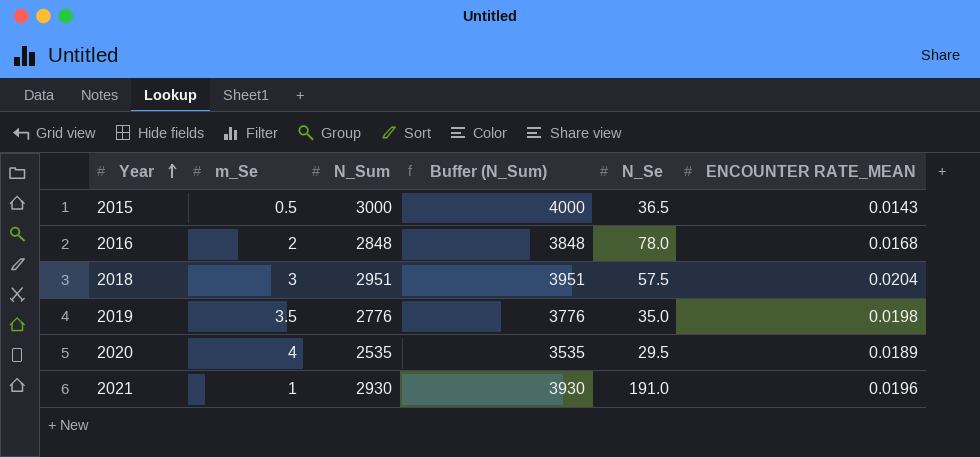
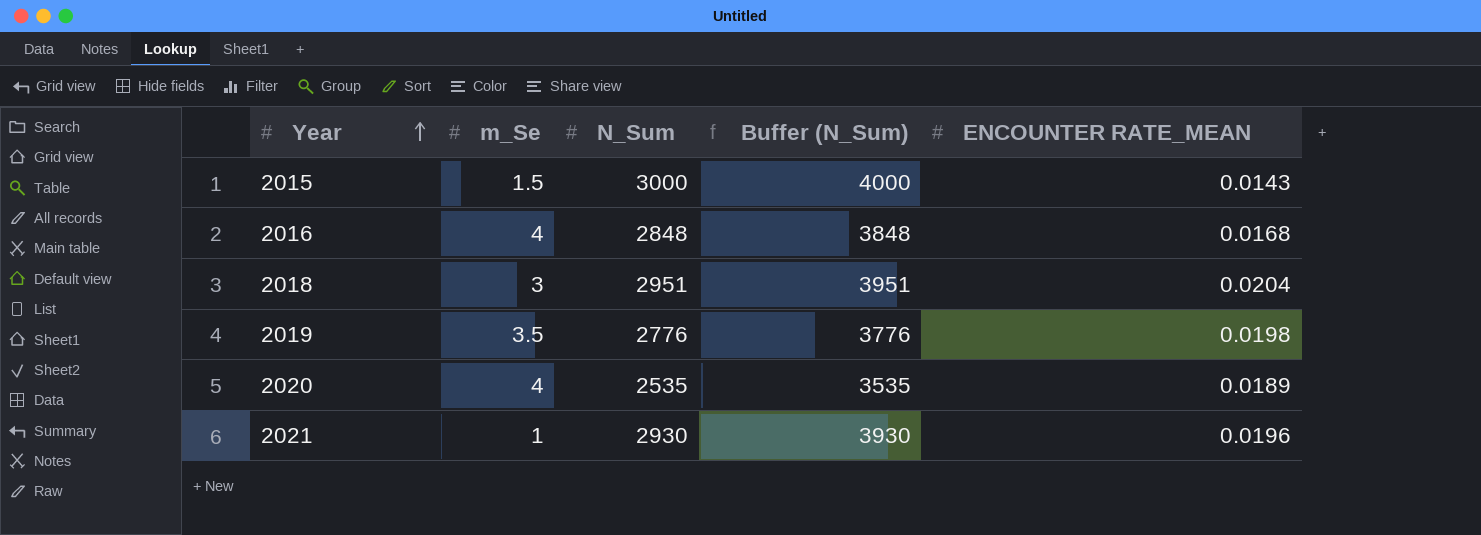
column N_Se | position: 5 -> none
2015 | m_Se: 0.5 -> 1.5
2016 | m_Se: 2 -> 4

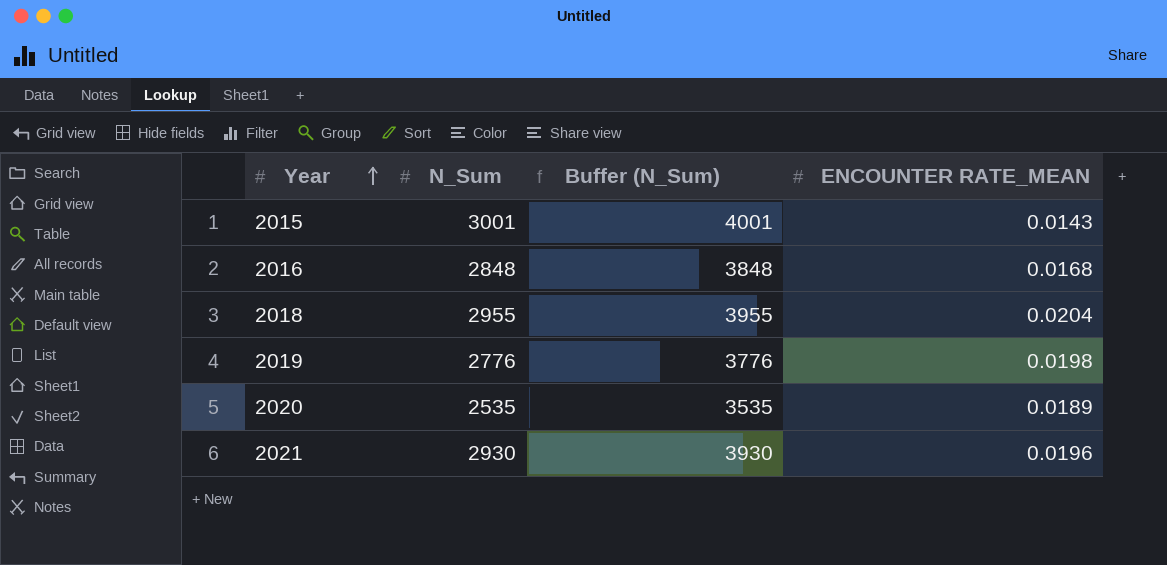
column m_Se | position: 2 -> none
2015 | N_Sum: 3000 -> 3001
2015 | Buffer (N_Sum): 4000 -> 4001
2018 | N_Sum: 2951 -> 2955
2018 | Buffer (N_Sum): 3951 -> 3955

